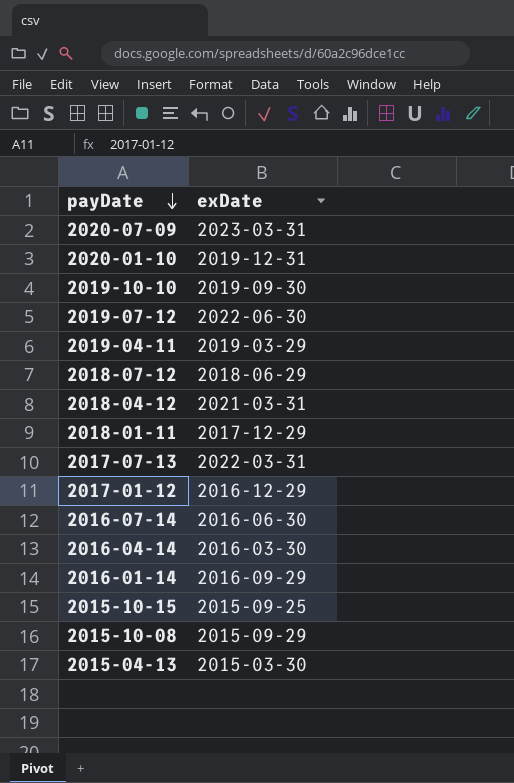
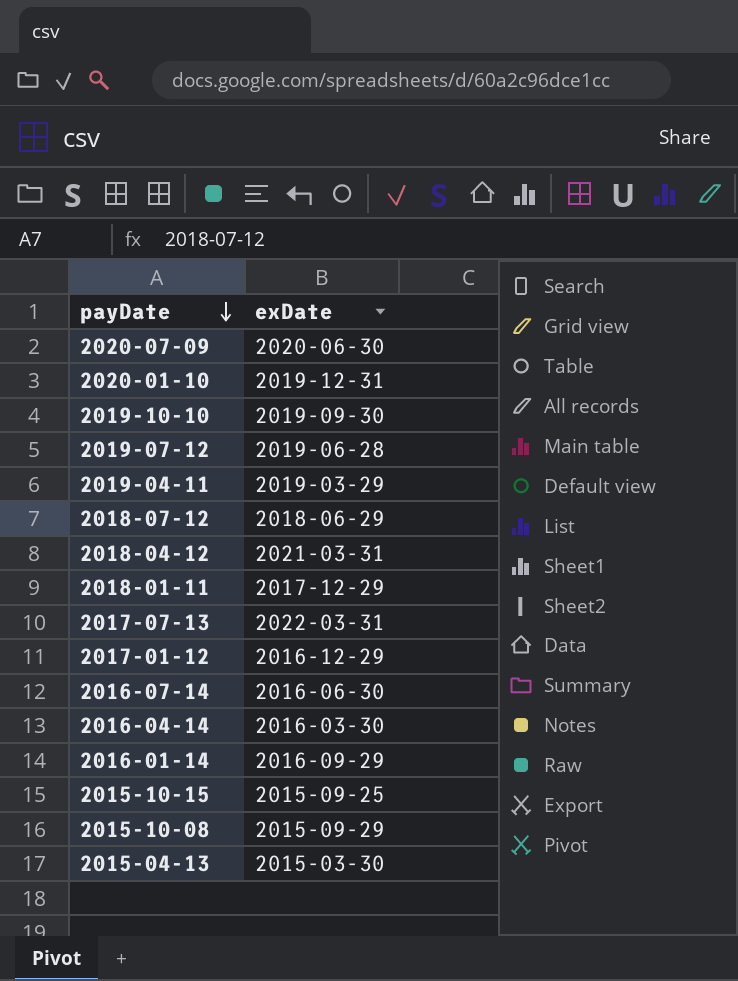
2020-07-09 | exDate: 2023-03-31 -> 2020-06-30
2019-07-12 | exDate: 2022-06-30 -> 2019-06-28

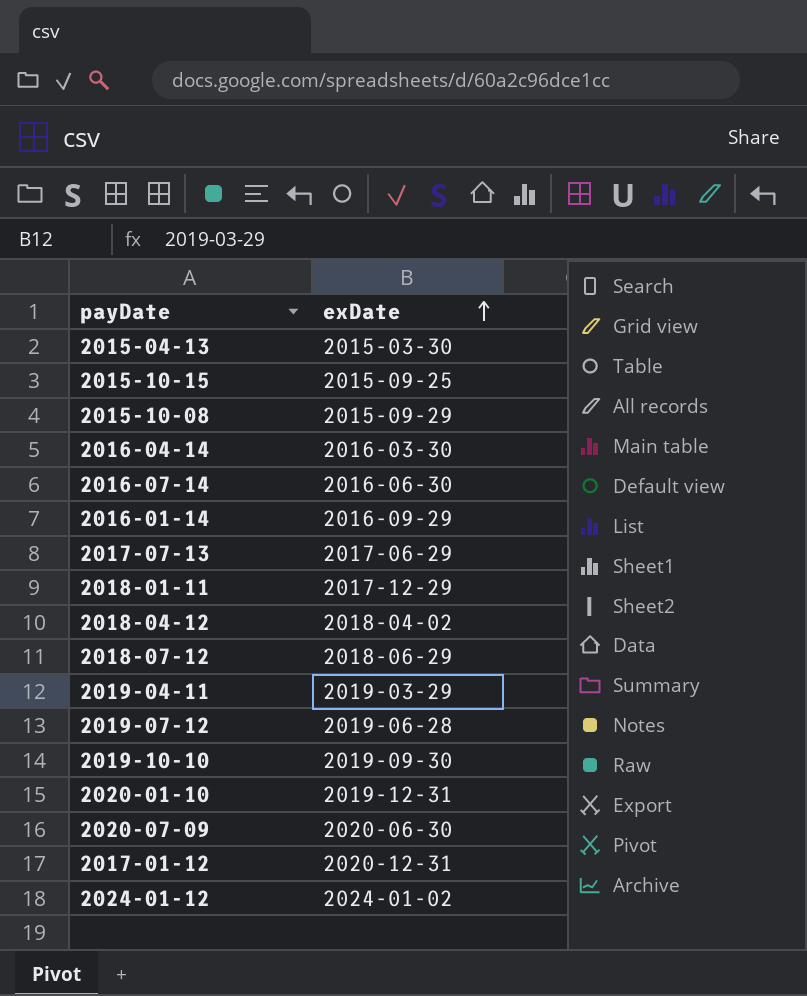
row order: payDate descending -> exDate ascending
2017-07-13 | exDate: 2022-03-31 -> 2017-06-29
2018-04-12 | exDate: 2021-03-31 -> 2018-04-02
2017-01-12 | exDate: 2016-12-29 -> 2020-12-31
row 2024-01-12: none -> 2024-01-02

